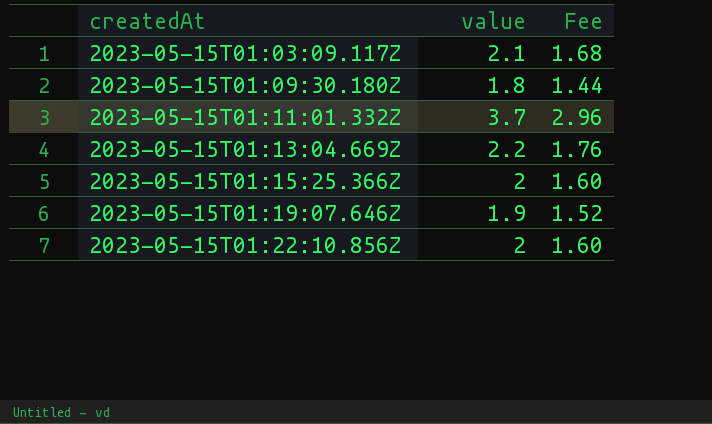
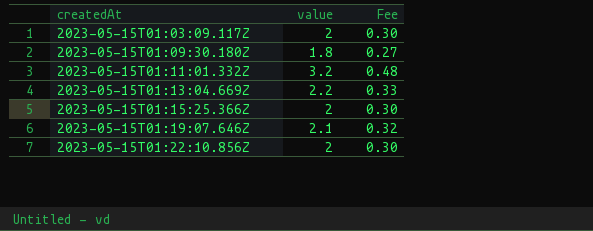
column Fee | formula: [value] * 0.8 -> [value] * 0.15
2023-05-15T01:03:09.117Z | value: 2.1 -> 2
2023-05-15T01:11:01.332Z | value: 3.7 -> 3.2
2023-05-15T01:19:07.646Z | value: 1.9 -> 2.1

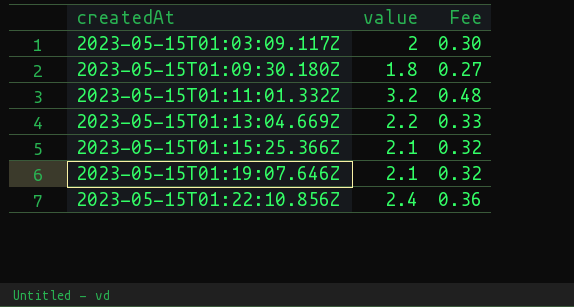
2023-05-15T01:15:25.366Z | value: 2 -> 2.1
2023-05-15T01:15:25.366Z | Fee: 0.30 -> 0.32
2023-05-15T01:22:10.856Z | value: 2 -> 2.4
2023-05-15T01:22:10.856Z | Fee: 0.30 -> 0.36

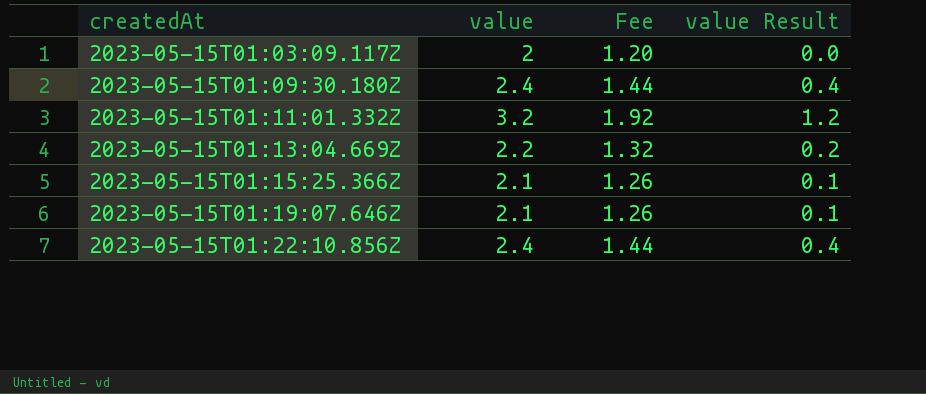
column Fee | formula: [value] * 0.15 -> [value] * 0.6
column value Result | formula: none -> [value] - 2
2023-05-15T01:09:30.180Z | value: 1.8 -> 2.4

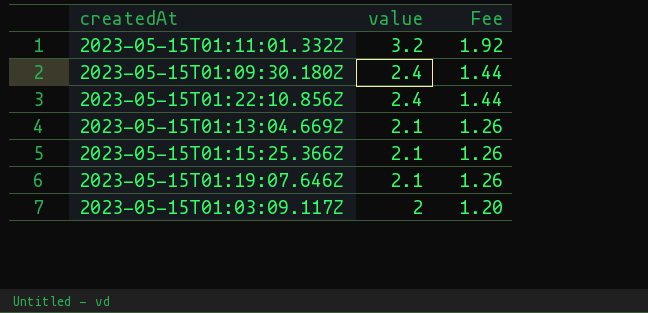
row order: createdAt ascending -> value descending
column value Result | formula: [value] - 2 -> none
2023-05-15T01:13:04.669Z | value: 2.2 -> 2.1
2023-05-15T01:13:04.669Z | Fee: 1.32 -> 1.26

